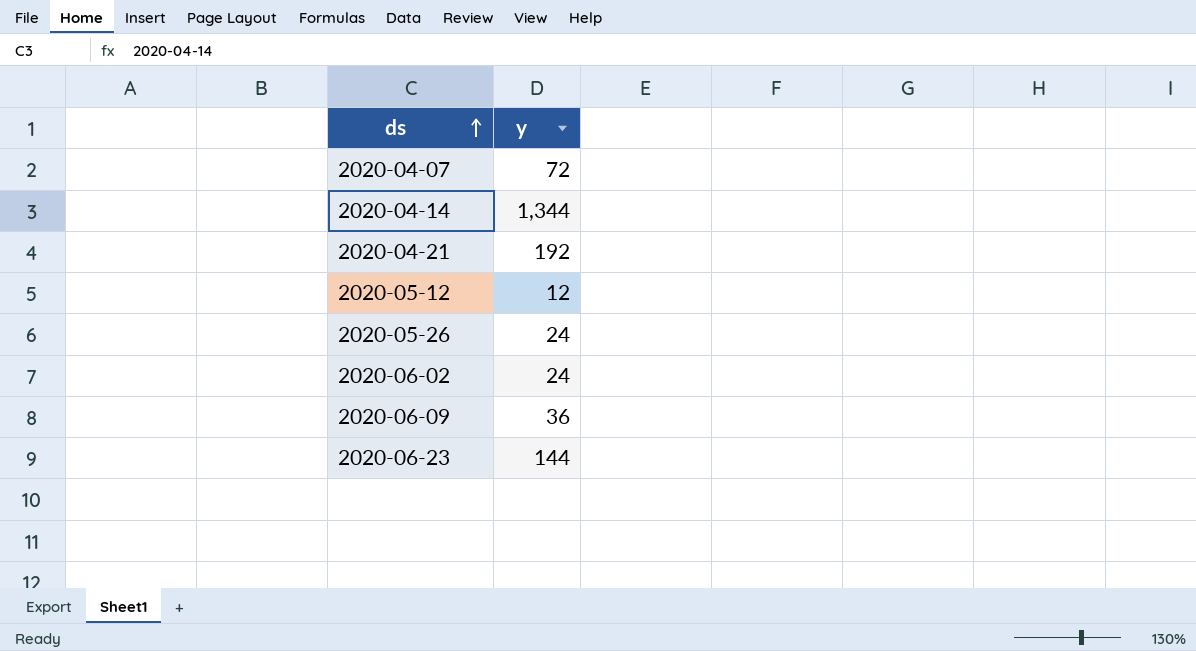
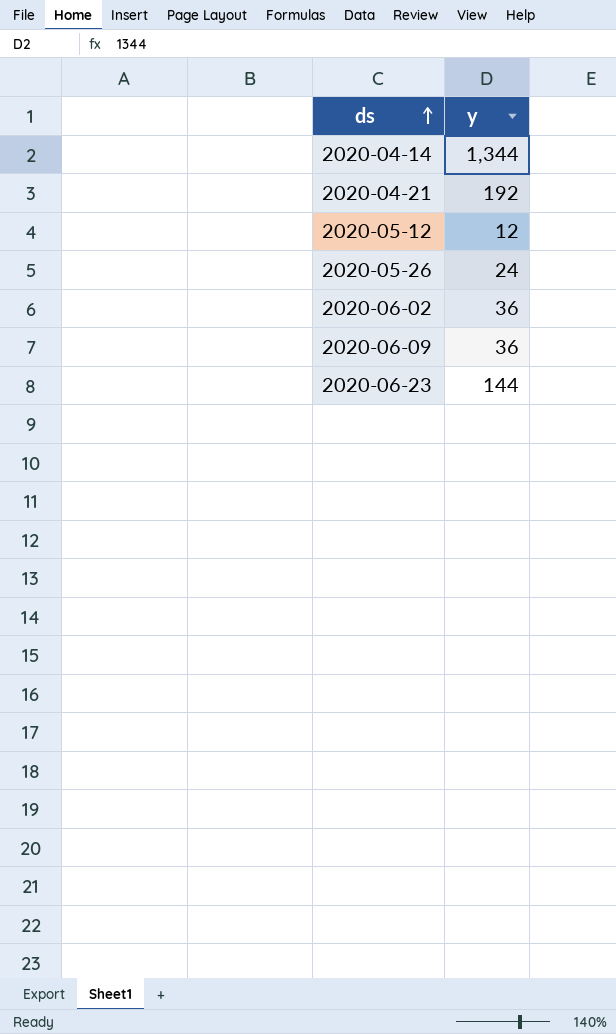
row 2020-04-07: 72 -> none
2020-06-02 | y: 24 -> 36

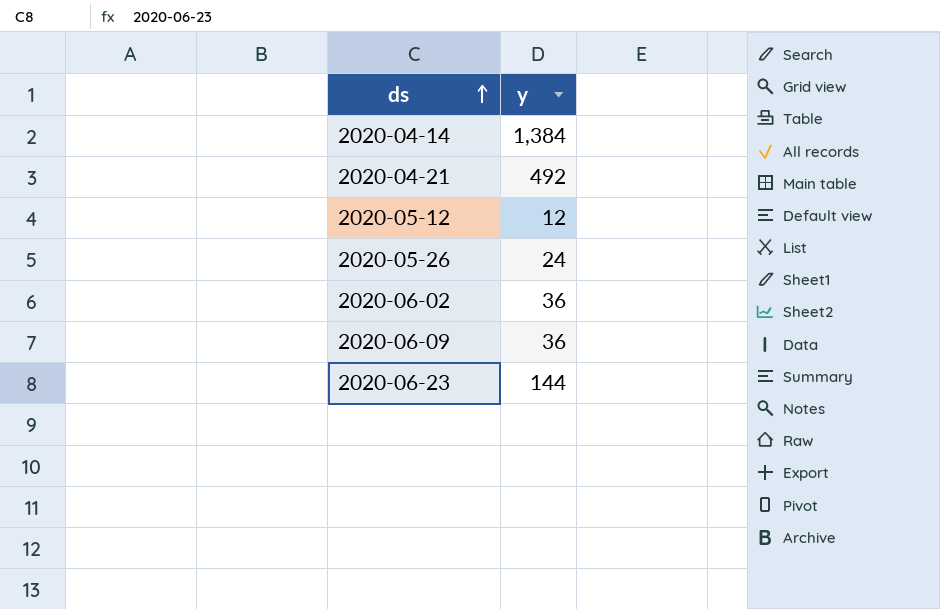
2020-04-14 | y: 1,344 -> 1,384
2020-04-21 | y: 192 -> 492

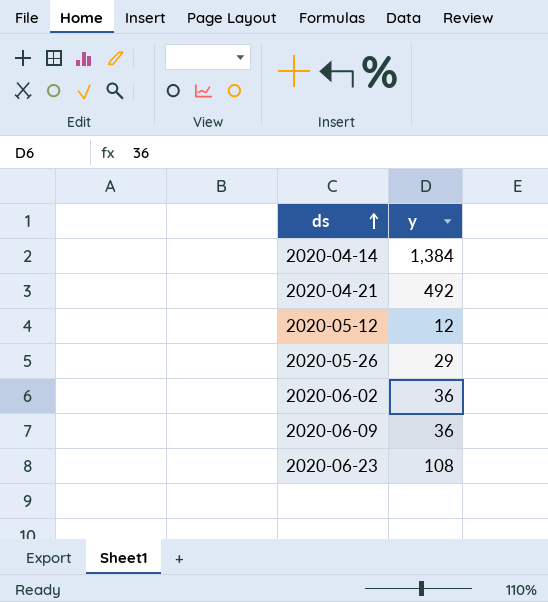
2020-05-26 | y: 24 -> 29
2020-06-23 | y: 144 -> 108

